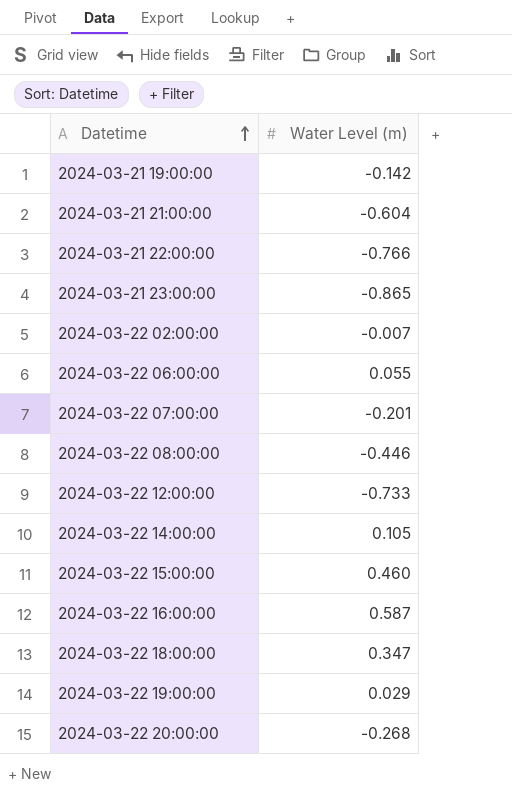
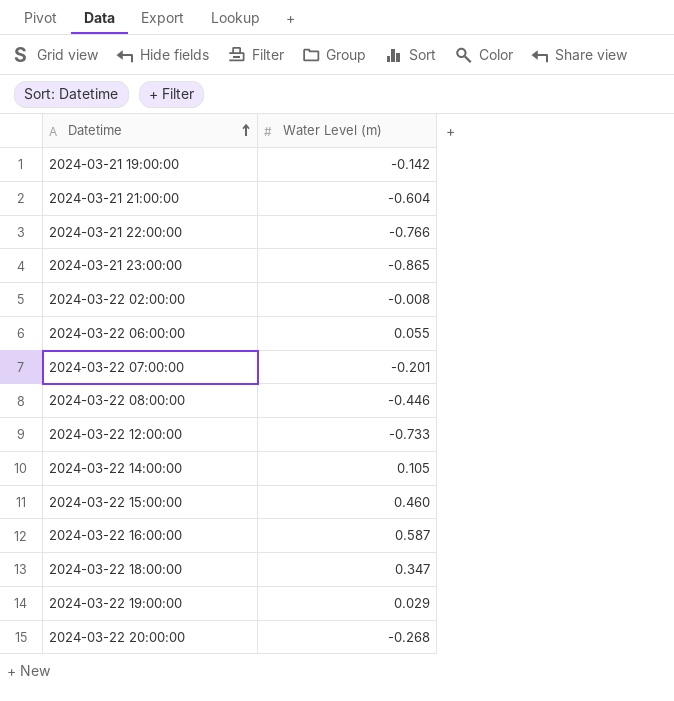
2024-03-22 02:00:00 | Water Level (m): -0.007 -> -0.008

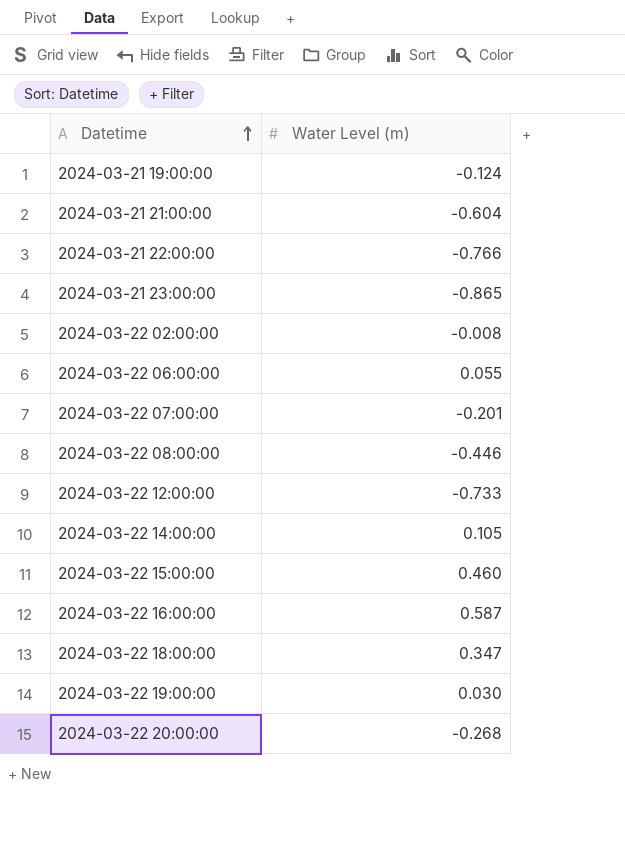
2024-03-21 19:00:00 | Water Level (m): -0.142 -> -0.124
2024-03-22 19:00:00 | Water Level (m): 0.029 -> 0.030

